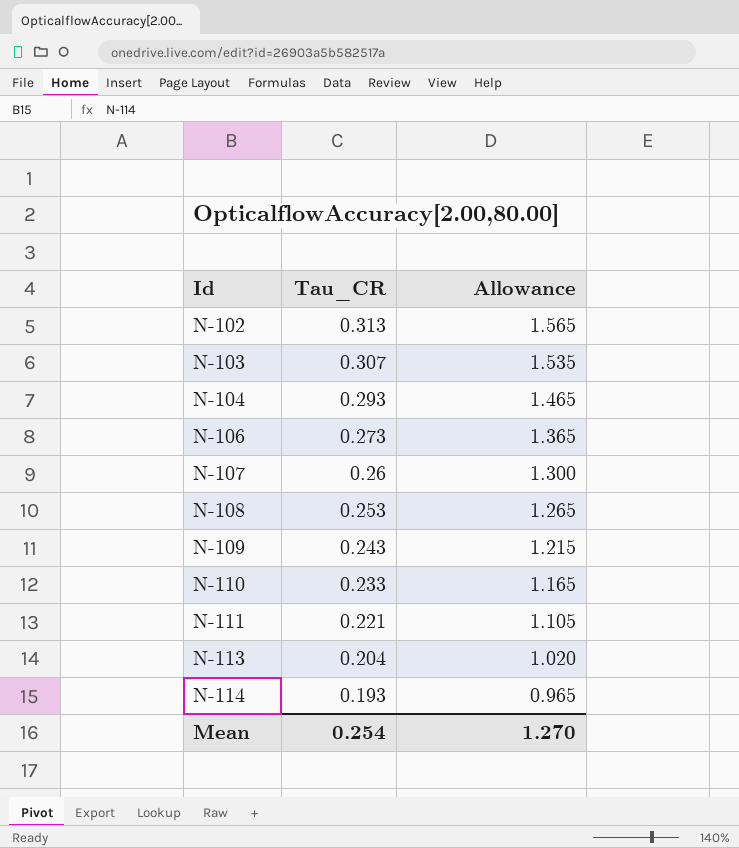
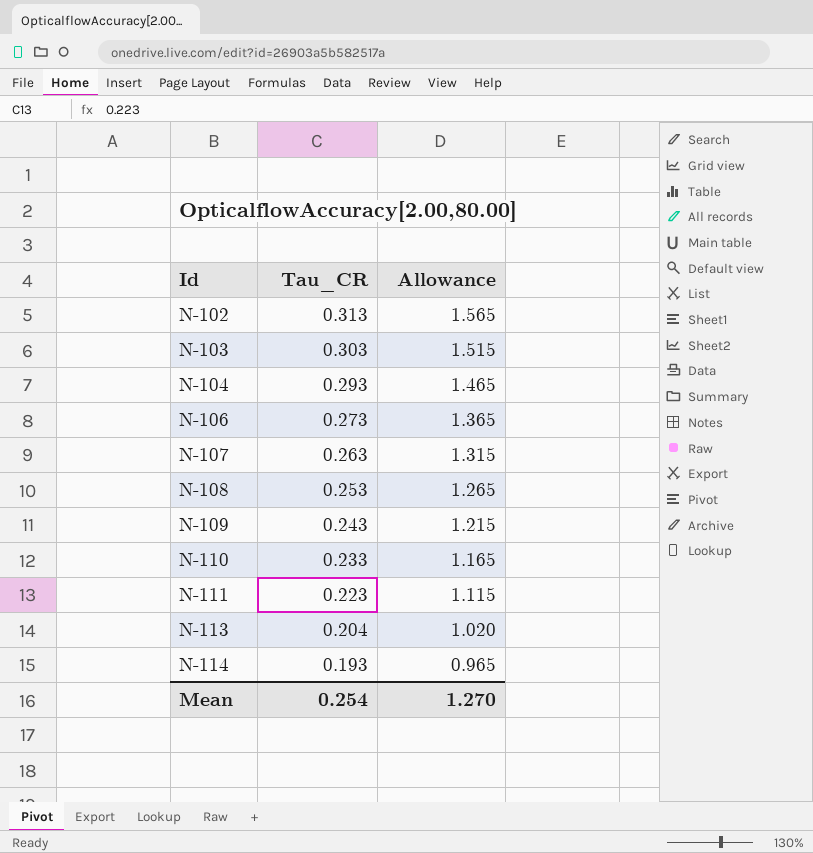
N-103 | Tau_CR: 0.307 -> 0.303
N-103 | Allowance: 1.535 -> 1.515
N-107 | Tau_CR: 0.26 -> 0.263
N-107 | Allowance: 1.300 -> 1.315
N-111 | Tau_CR: 0.221 -> 0.223
N-111 | Allowance: 1.105 -> 1.115

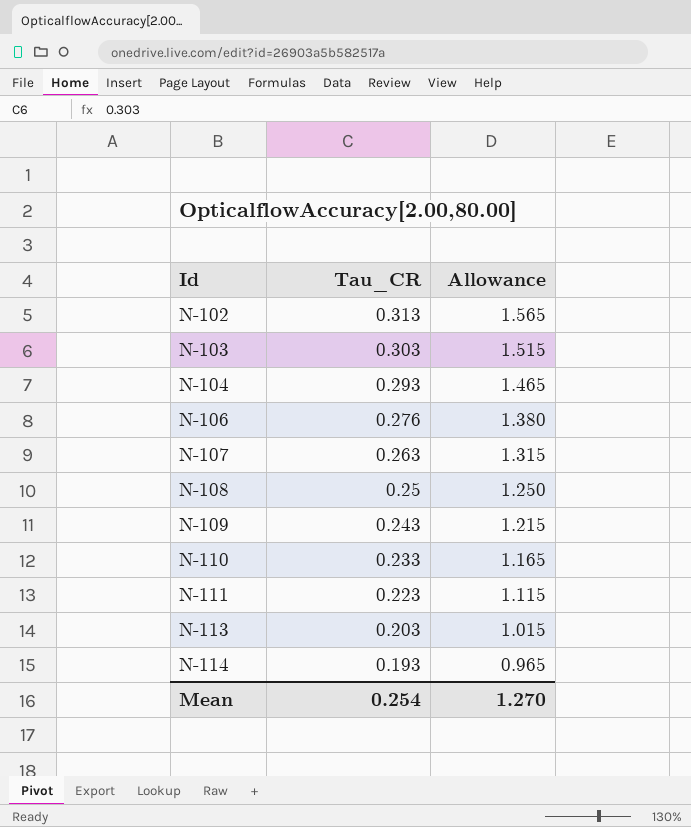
N-106 | Tau_CR: 0.273 -> 0.276
N-106 | Allowance: 1.365 -> 1.380
N-108 | Tau_CR: 0.253 -> 0.25
N-108 | Allowance: 1.265 -> 1.250
N-113 | Tau_CR: 0.204 -> 0.203
N-113 | Allowance: 1.020 -> 1.015

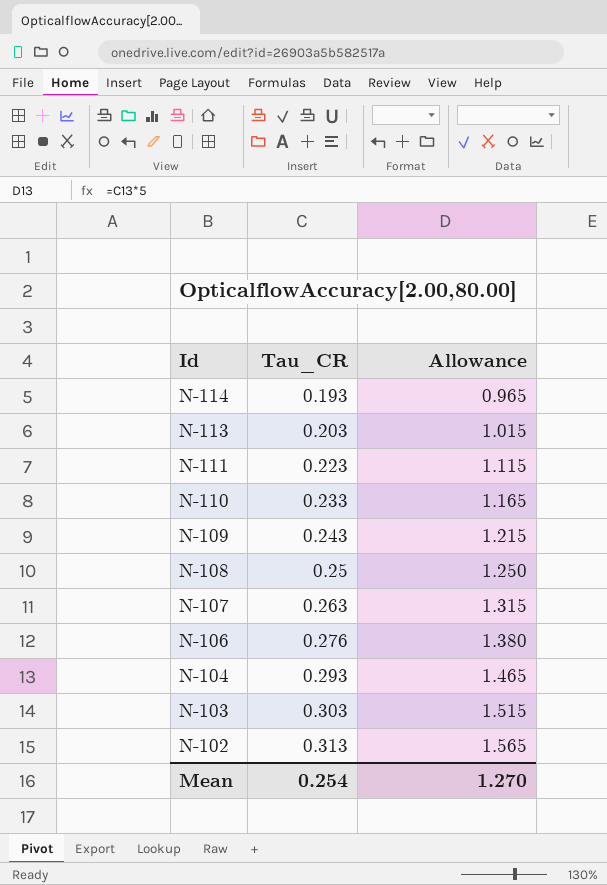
row order: Id ascending -> Id descending

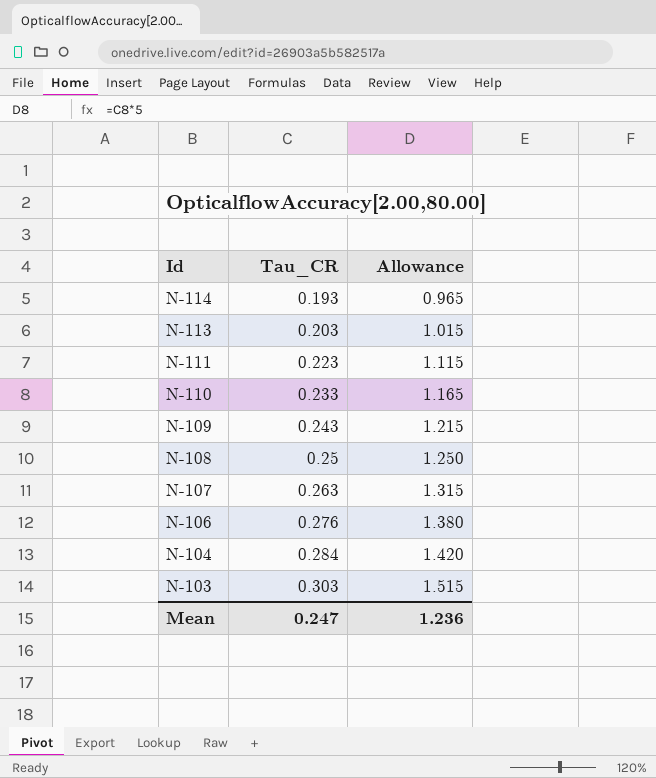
row N-102: 0.313 | 1.565 -> none
N-104 | Tau_CR: 0.293 -> 0.284
N-104 | Allowance: 1.465 -> 1.420
Mean | Tau_CR: 0.254 -> 0.247
Mean | Allowance: 1.270 -> 1.236

